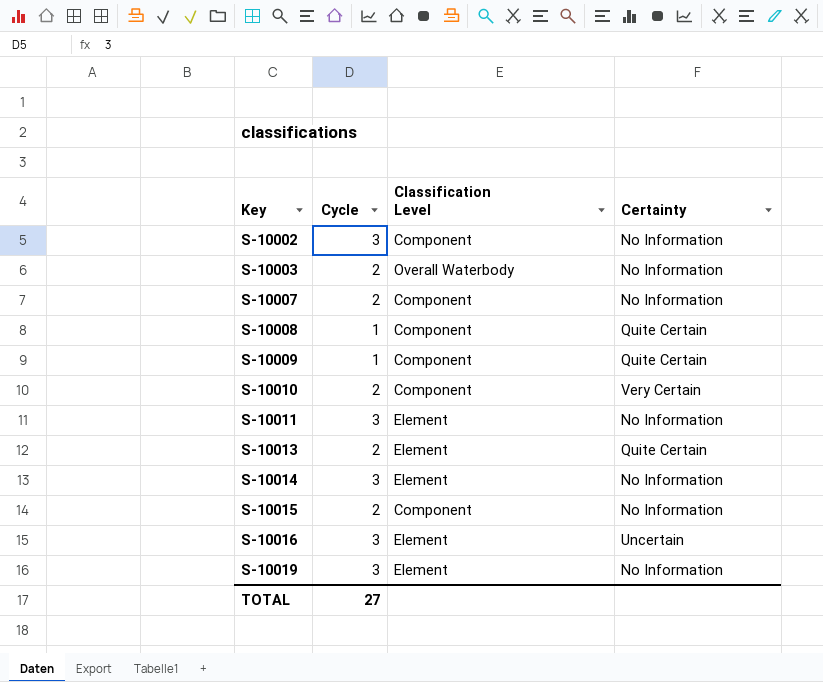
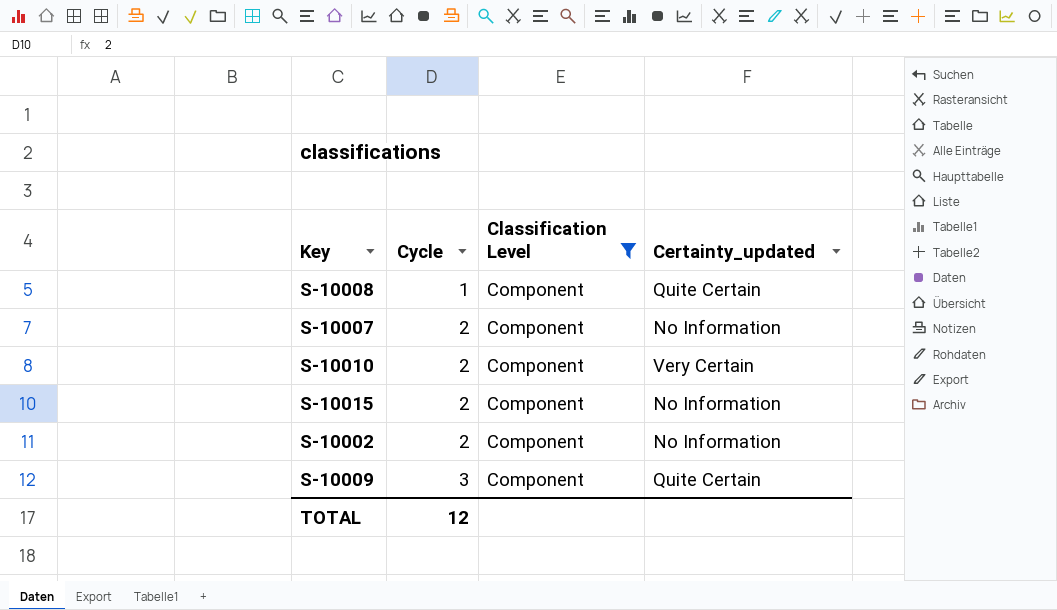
filter: none -> Classification Level = Component
row order: Key ascending -> Cycle ascending
column name: Certainty -> Certainty_updated
S-10002 | Cycle: 3 -> 2
S-10009 | Cycle: 1 -> 3
TOTAL | Cycle: 27 -> 12

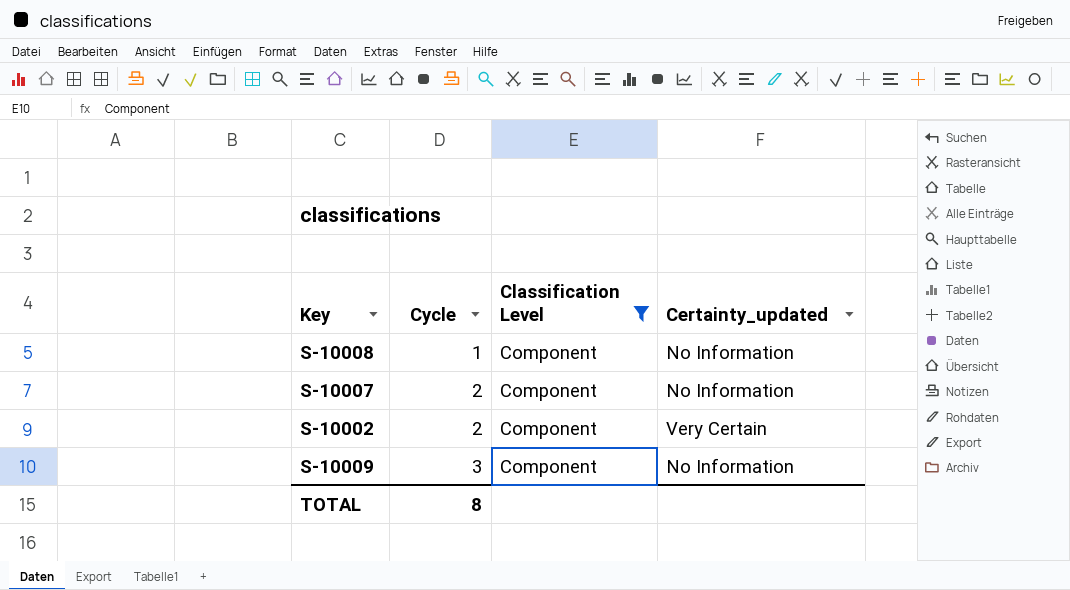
row S-10010: 2 | Component | Very Certain -> none
row S-10015: 2 | Component | No Information -> none
S-10008 | Certainty_updated: Quite Certain -> No Information
S-10002 | Certainty_updated: No Information -> Very Certain
S-10009 | Certainty_updated: Quite Certain -> No Information
TOTAL | Cycle: 12 -> 8

